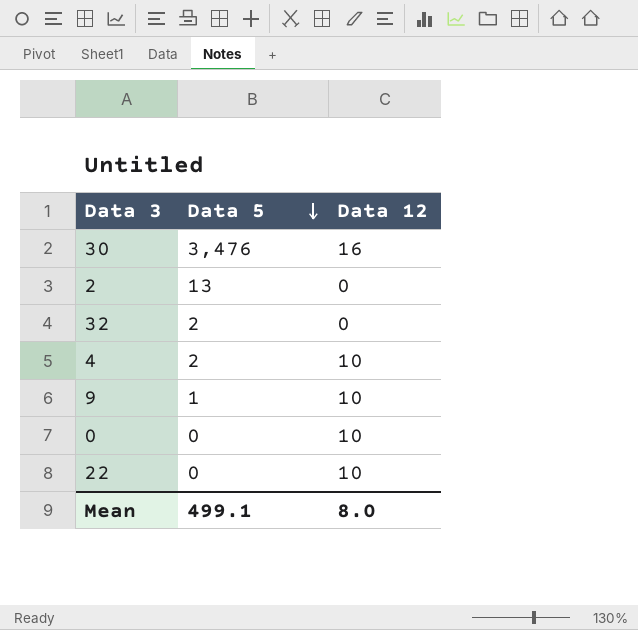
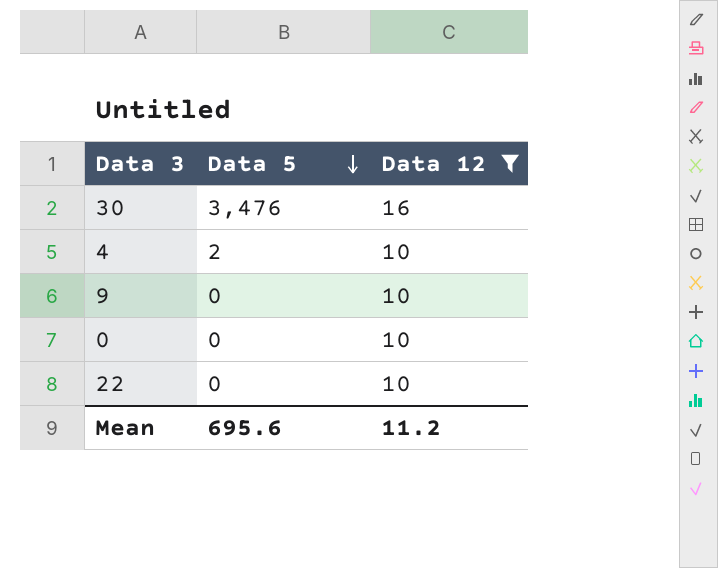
filter: none -> Data 12 != 0
9 | Data 5: 1 -> 0
Mean | Data 5: 499.1 -> 695.6
Mean | Data 12: 8.0 -> 11.2

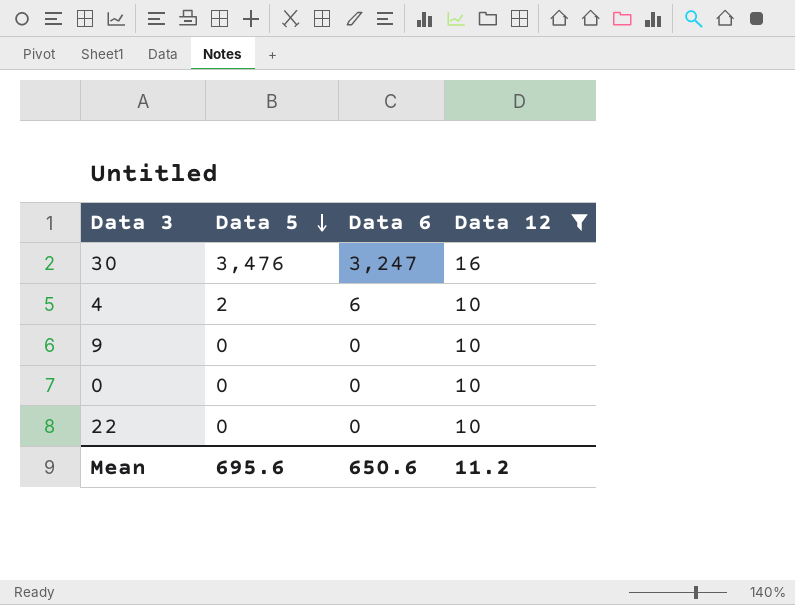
column Data 6 | position: none -> 3

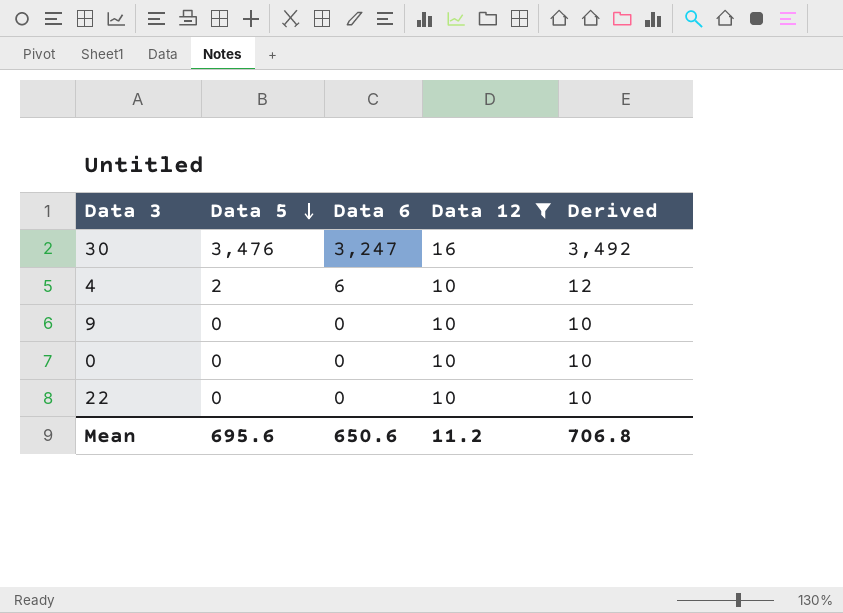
column Derived | formula: none -> [Data 5] + [Data 12]

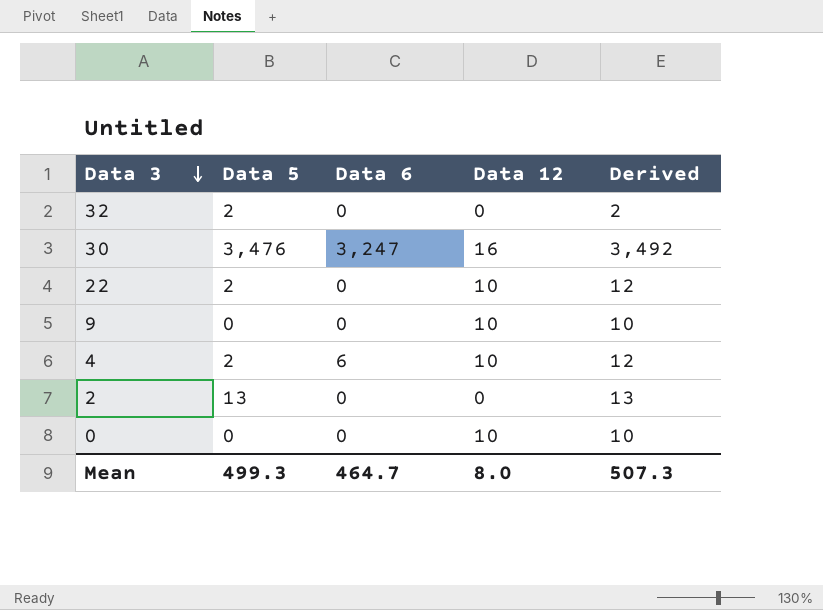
filter: Data 12 != 0 -> none
row order: Data 5 descending -> Data 3 descending
22 | Data 5: 0 -> 2
22 | Derived: 10 -> 12
Mean | Data 5: 695.6 -> 499.3
Mean | Data 6: 650.6 -> 464.7
Mean | Data 12: 11.2 -> 8.0
Mean | Derived: 706.8 -> 507.3

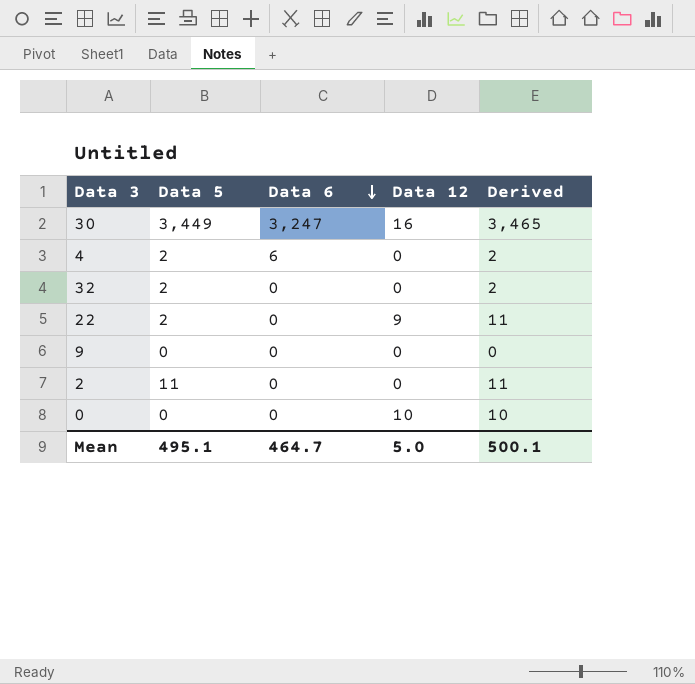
row order: Data 3 descending -> Data 6 descending
30 | Data 5: 3,476 -> 3,449
30 | Derived: 3,492 -> 3,465
4 | Data 12: 10 -> 0
4 | Derived: 12 -> 2
22 | Data 12: 10 -> 9
22 | Derived: 12 -> 11
9 | Data 12: 10 -> 0
9 | Derived: 10 -> 0
2 | Data 5: 13 -> 11
2 | Derived: 13 -> 11
Mean | Data 5: 499.3 -> 495.1
Mean | Data 12: 8.0 -> 5.0
Mean | Derived: 507.3 -> 500.1

